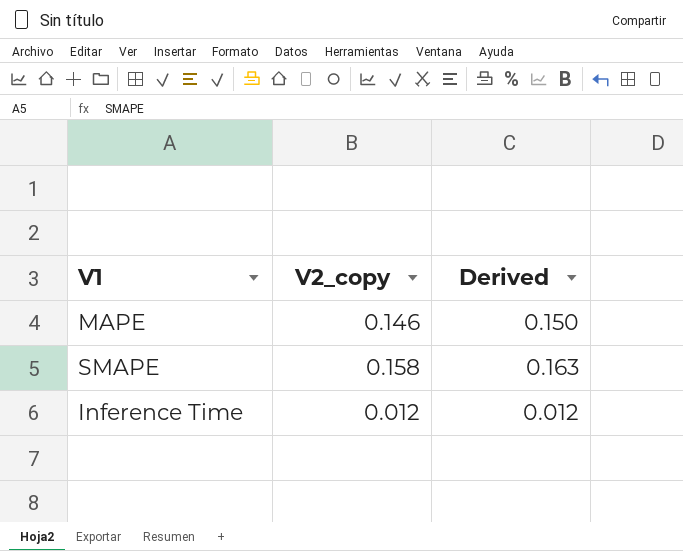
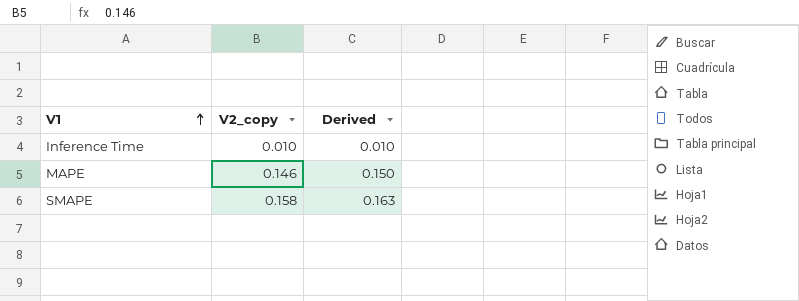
row order: none -> V1 ascending
Inference Time | V2_copy: 0.012 -> 0.010
Inference Time | Derived: 0.012 -> 0.010

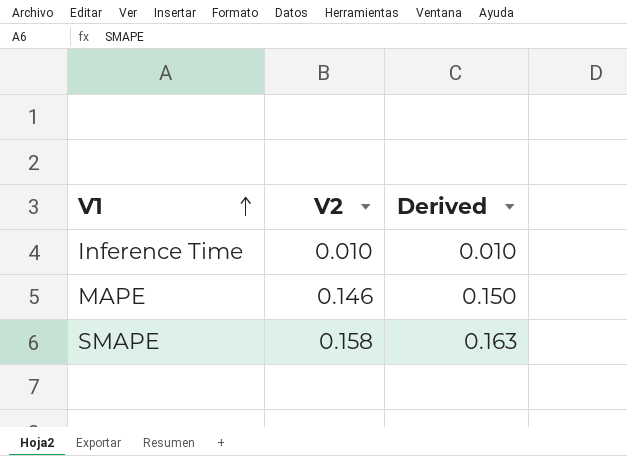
column name: V2_copy -> V2

